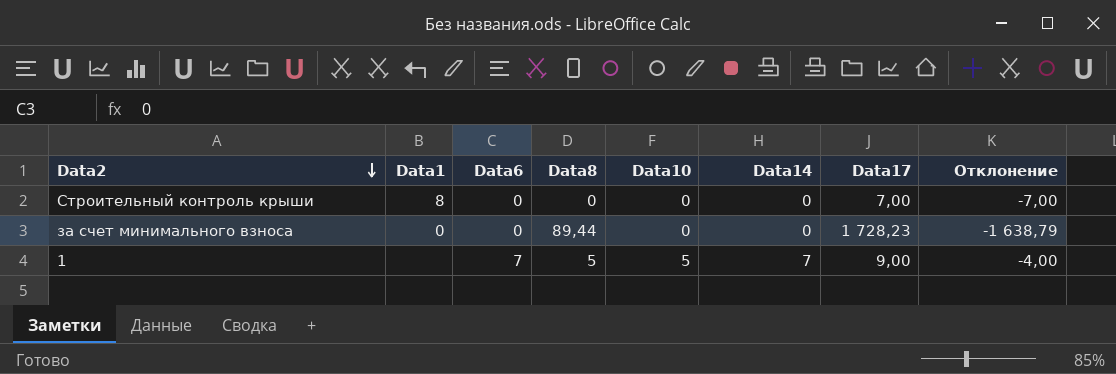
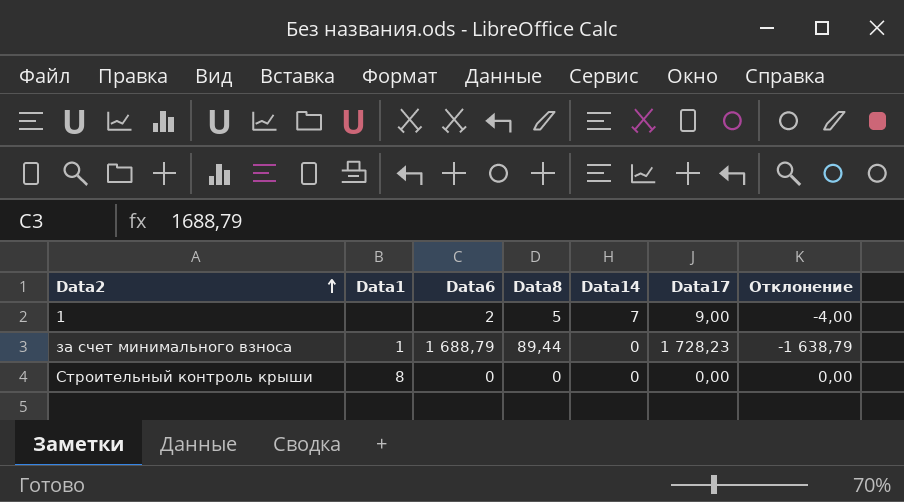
row order: Data2 descending -> Data2 ascending
column Data10 | position: 5 -> none
1 | Data6: 7 -> 2
за счет минимального взноса | Data1: 0 -> 1
за счет минимального взноса | Data6: 0 -> 1 688,79
Строительный контроль крыши | Data17: 7,00 -> 0,00
Строительный контроль крыши | Отклонение: -7,00 -> 0,00

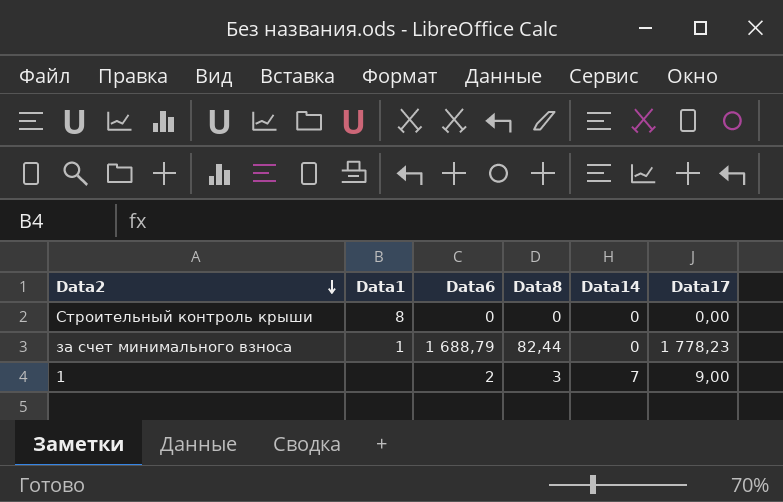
row order: Data2 ascending -> Data2 descending
column Отклонение | formula: [Data8] - [Data17] -> none
за счет минимального взноса | Data8: 89,44 -> 82,44
за счет минимального взноса | Data17: 1 728,23 -> 1 778,23
1 | Data8: 5 -> 3

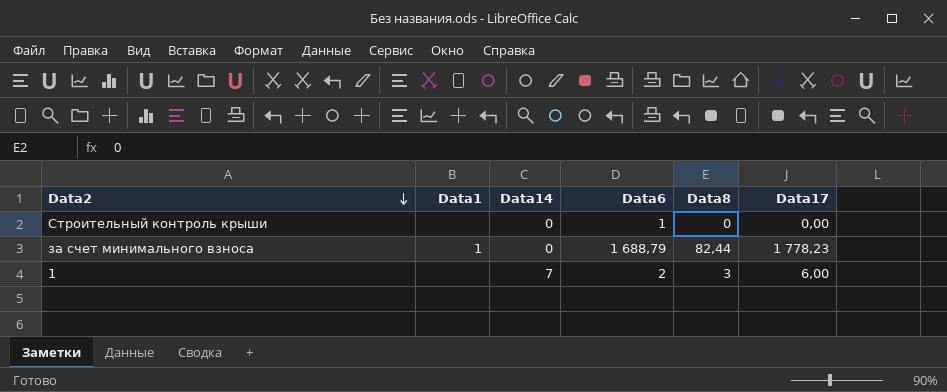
column Data14 | position: 5 -> 3
Строительный контроль крыши | Data1: 8 -> none
Строительный контроль крыши | Data6: 0 -> 1
1 | Data17: 9,00 -> 6,00

